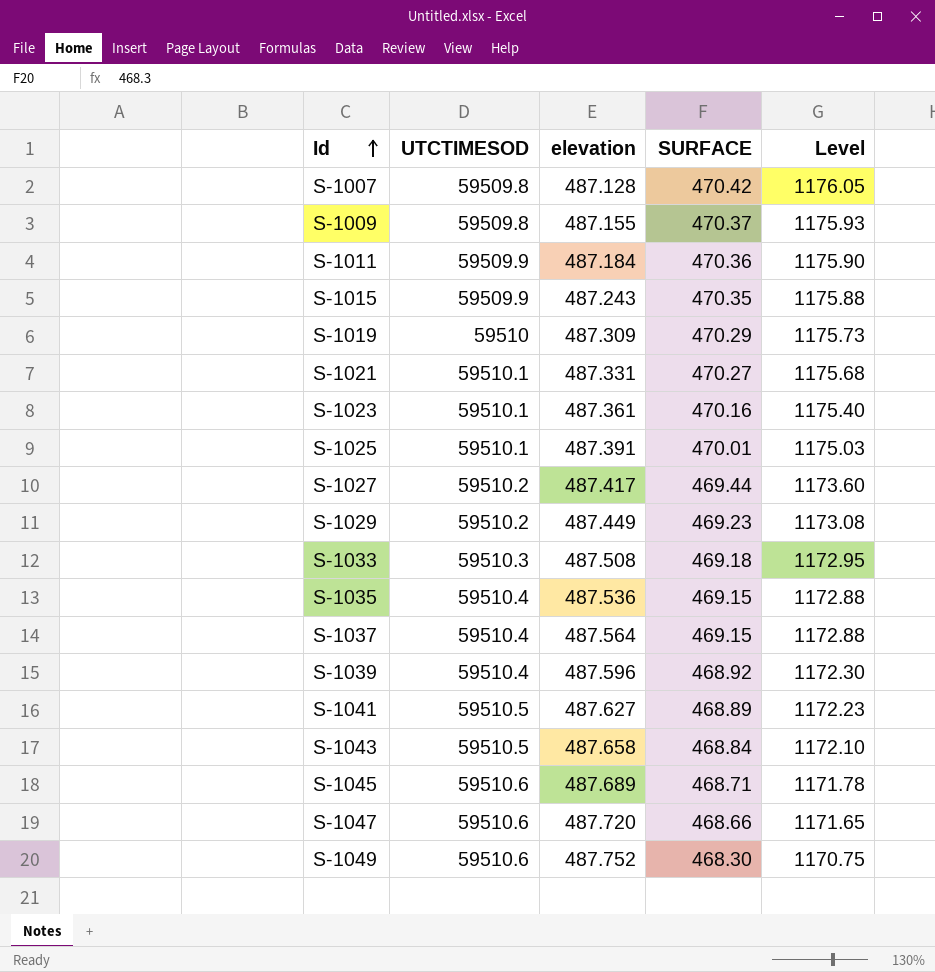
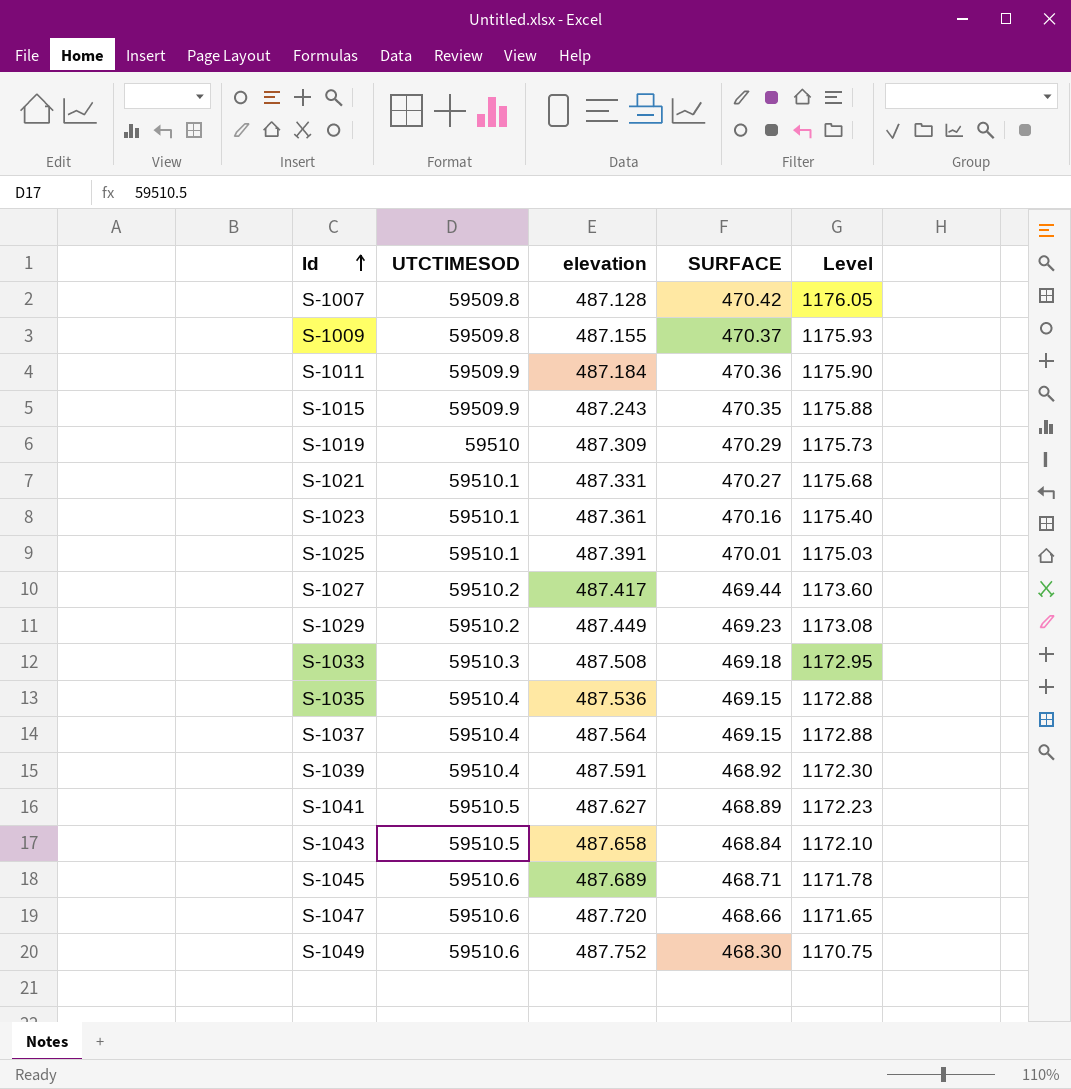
S-1039 | elevation: 487.596 -> 487.591

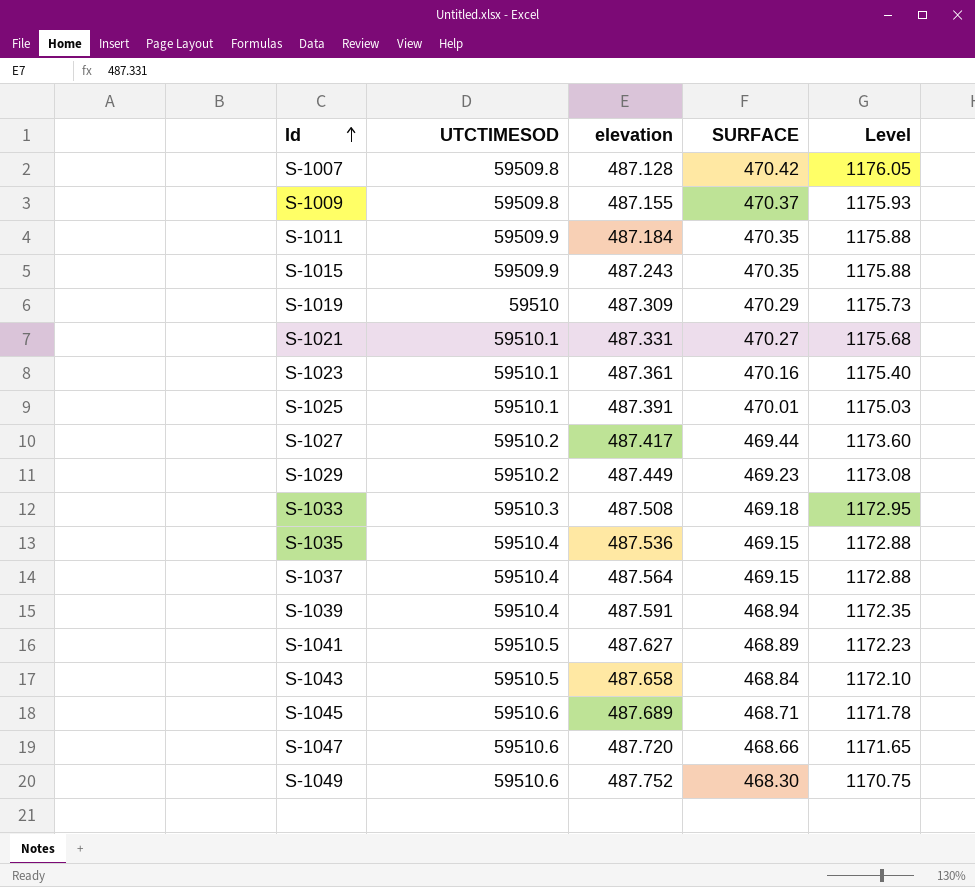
S-1011 | SURFACE: 470.36 -> 470.35
S-1011 | Level: 1175.90 -> 1175.88
S-1039 | SURFACE: 468.92 -> 468.94
S-1039 | Level: 1172.30 -> 1172.35

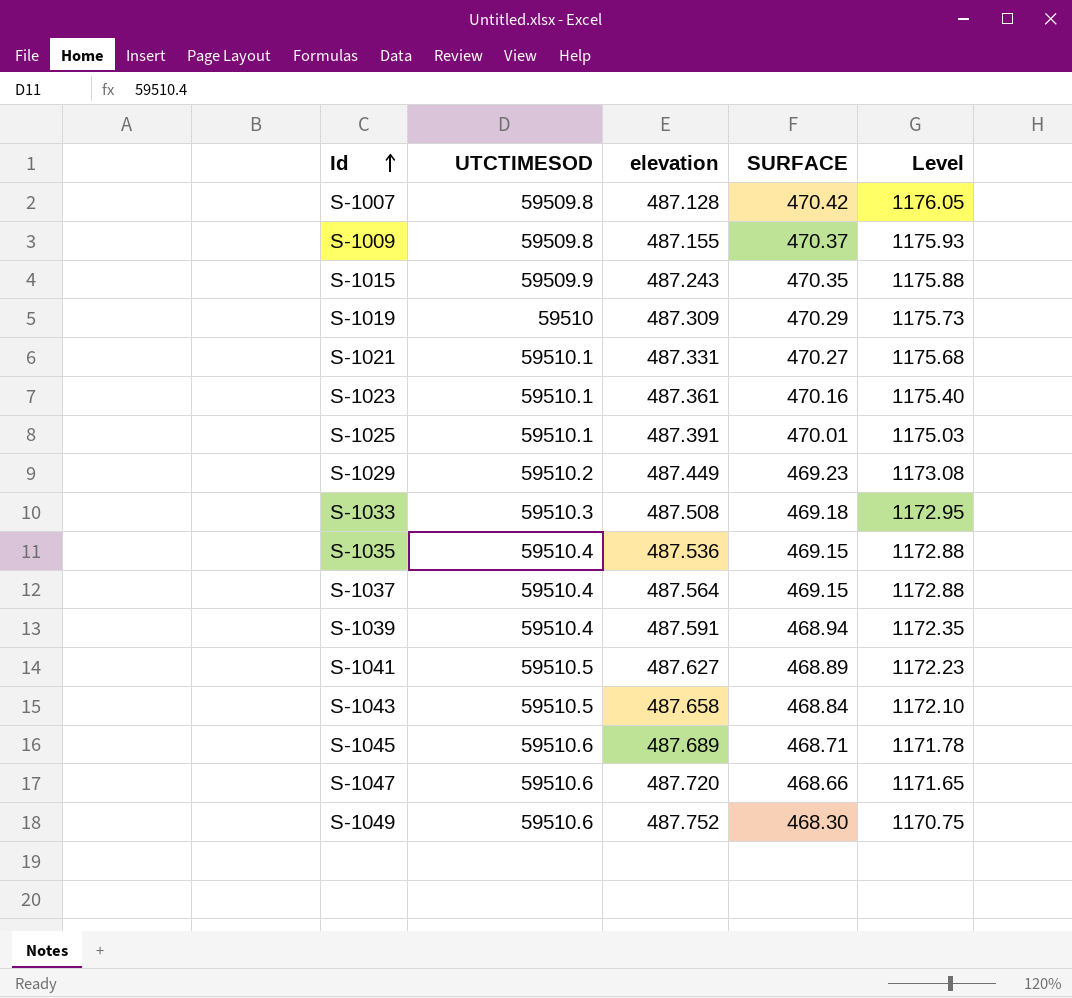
row S-1011: 59509.9 | 487.184 | 470.35 | 1175.88 -> none
row S-1027: 59510.2 | 487.417 | 469.44 | 1173.60 -> none

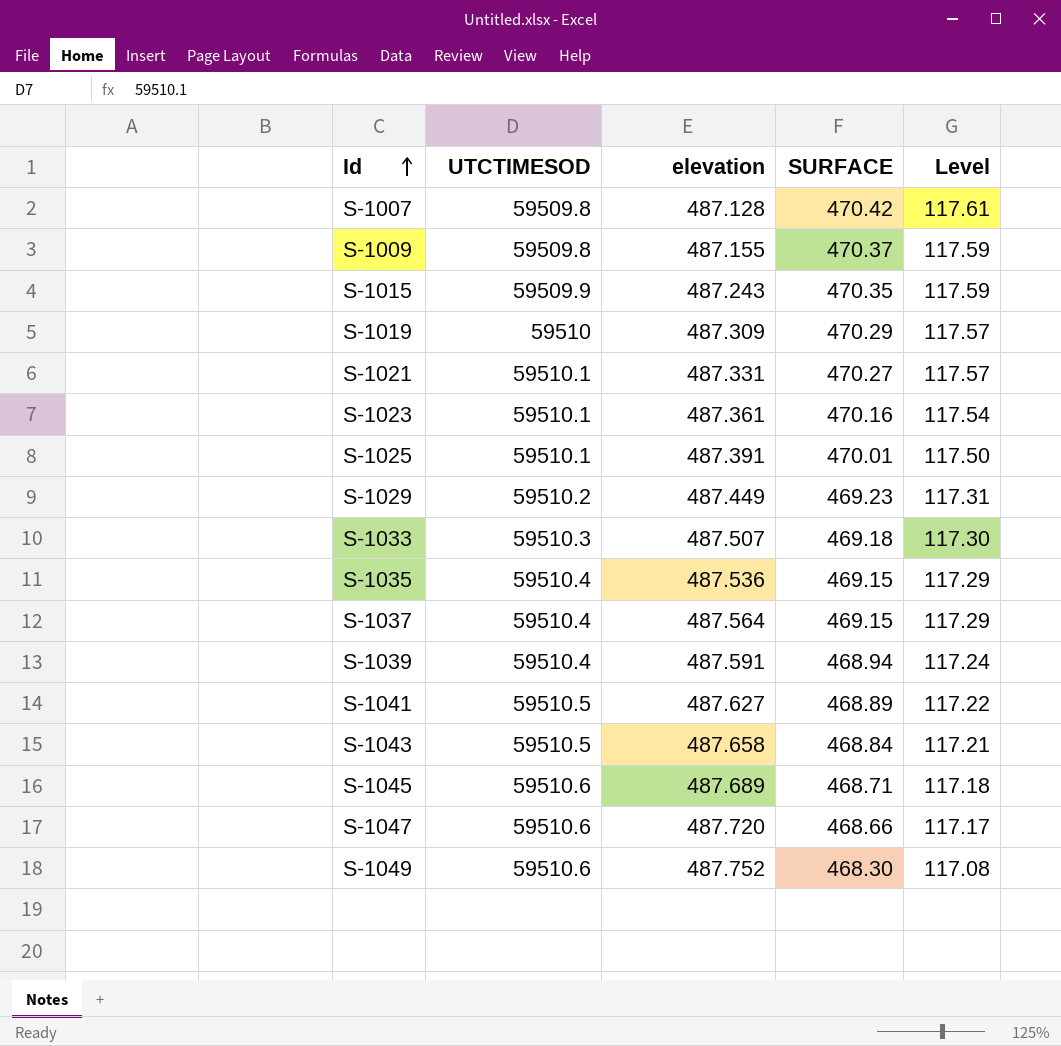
column Level | formula: [SURFACE] * 2.5 -> [SURFACE] * 0.25
S-1033 | elevation: 487.508 -> 487.507

